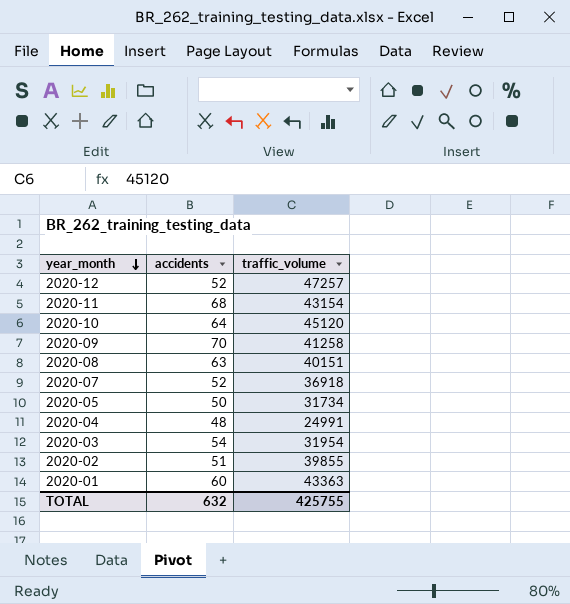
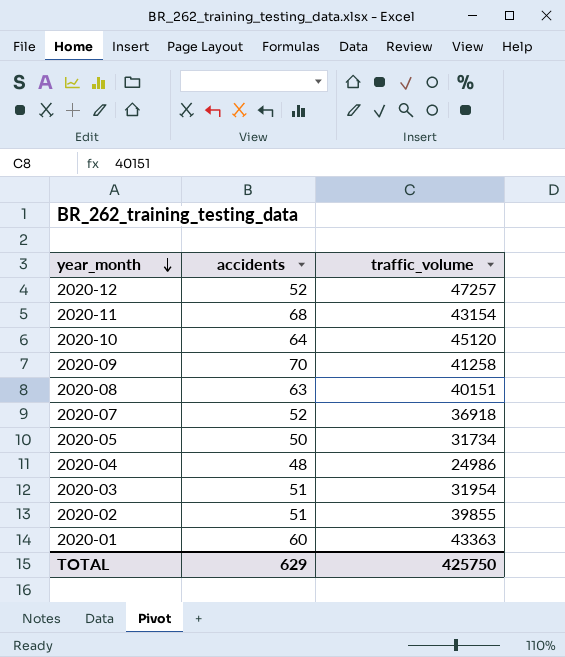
2020-04 | traffic_volume: 24991 -> 24986
2020-03 | accidents: 54 -> 51
TOTAL | accidents: 632 -> 629
TOTAL | traffic_volume: 425755 -> 425750

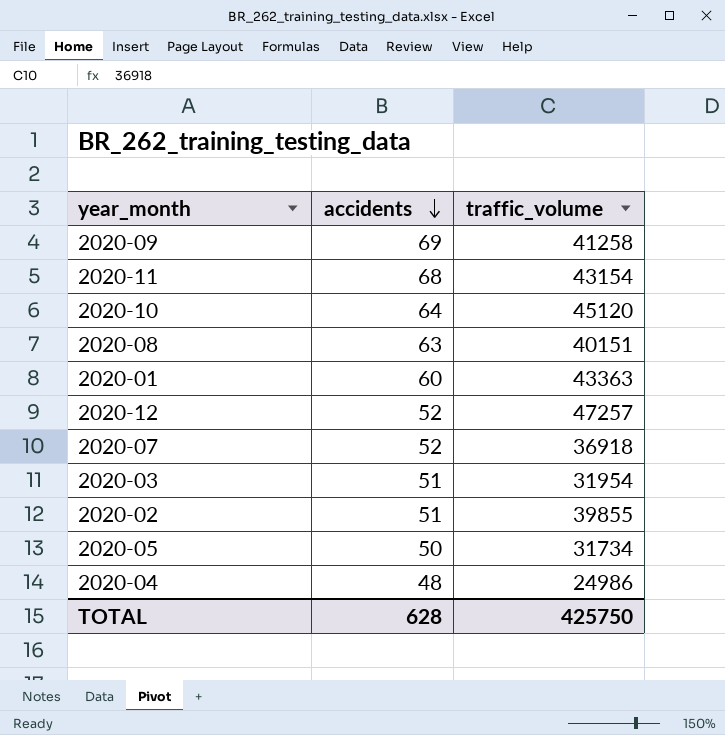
row order: year_month descending -> accidents descending
2020-09 | accidents: 70 -> 69
TOTAL | accidents: 629 -> 628

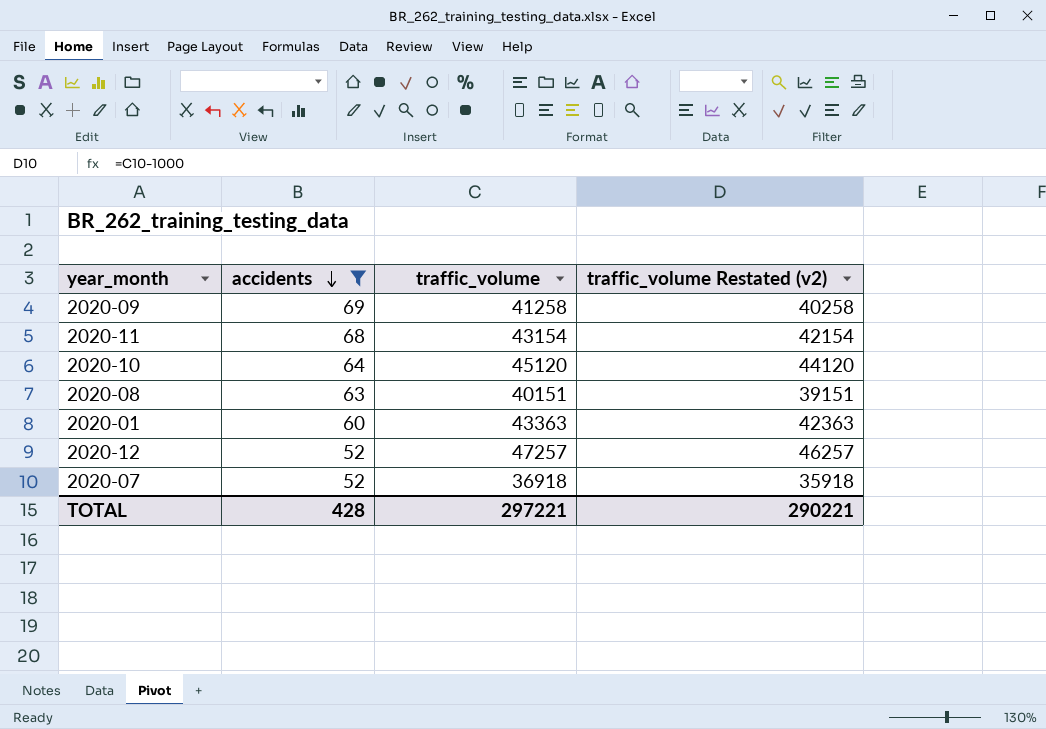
filter: none -> accidents >= 52
column traffic_volume Restated (v2) | formula: none -> [traffic_volume] - 1000
TOTAL | accidents: 628 -> 428
TOTAL | traffic_volume: 425750 -> 297221

